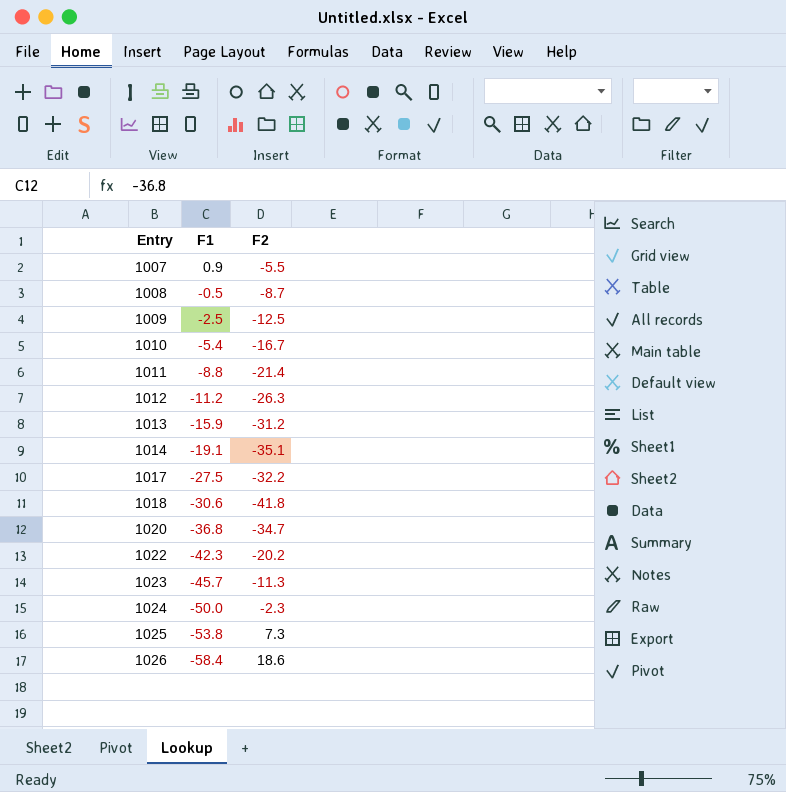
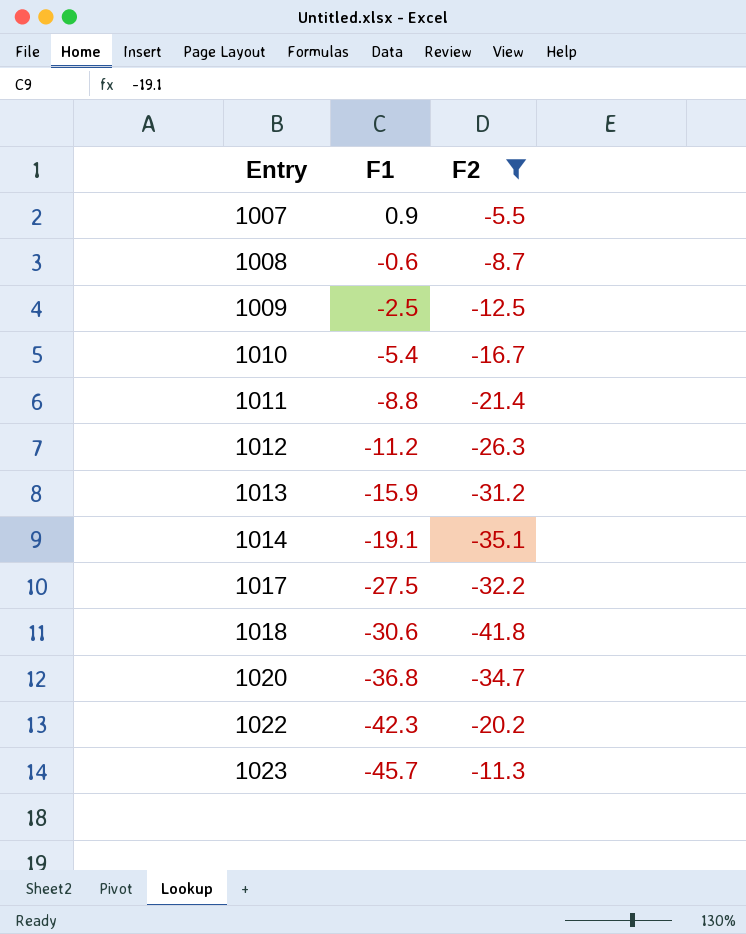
filter: none -> F2 <= -5.5
1008 | F1: -0.5 -> -0.6

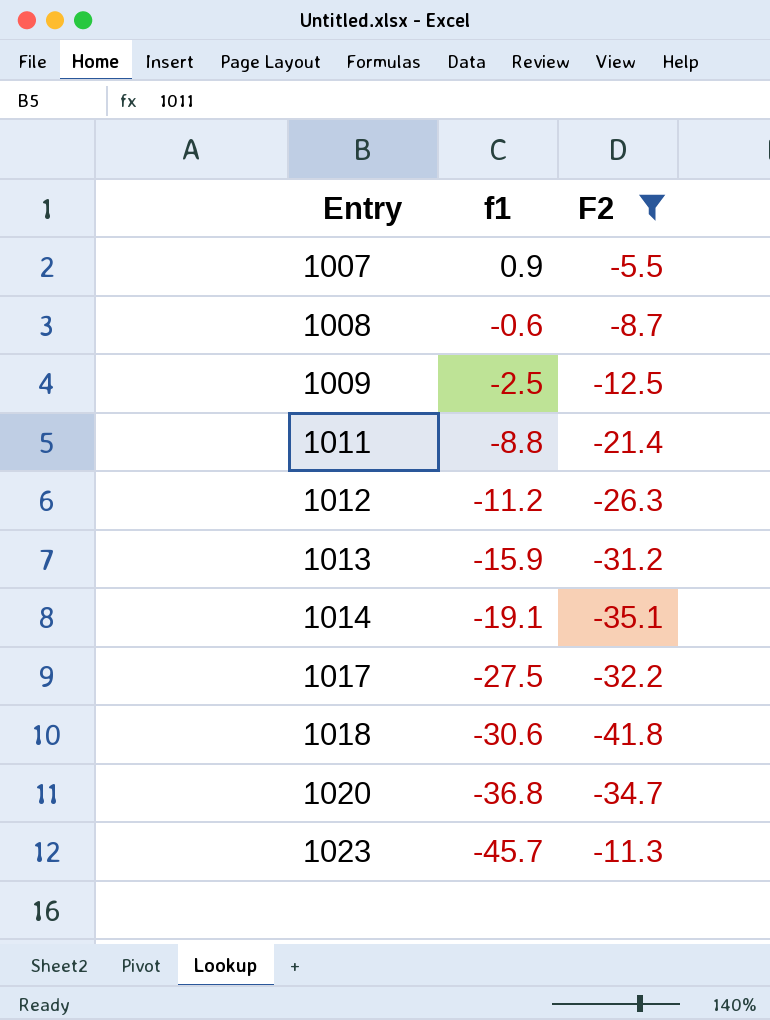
column name: F1 -> f1
row 1010: -5.4 | -16.7 -> none
row 1022: -42.3 | -20.2 -> none

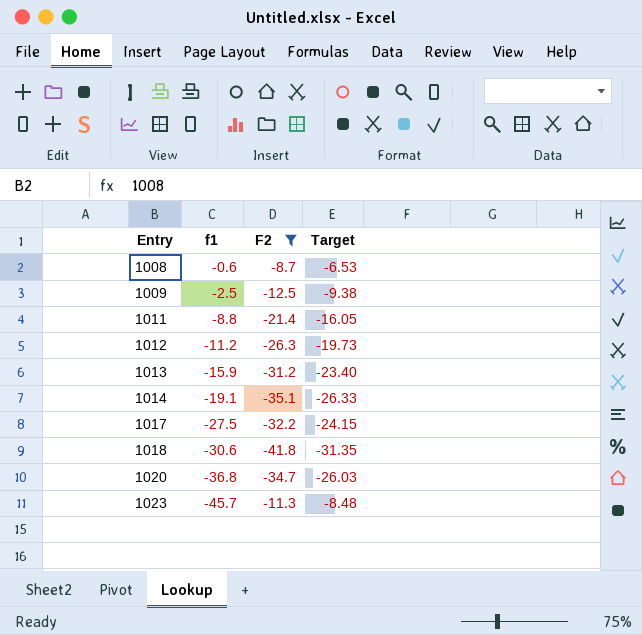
column Target | formula: none -> [F2] * 0.75
row 1007: 0.9 | -5.5 -> none

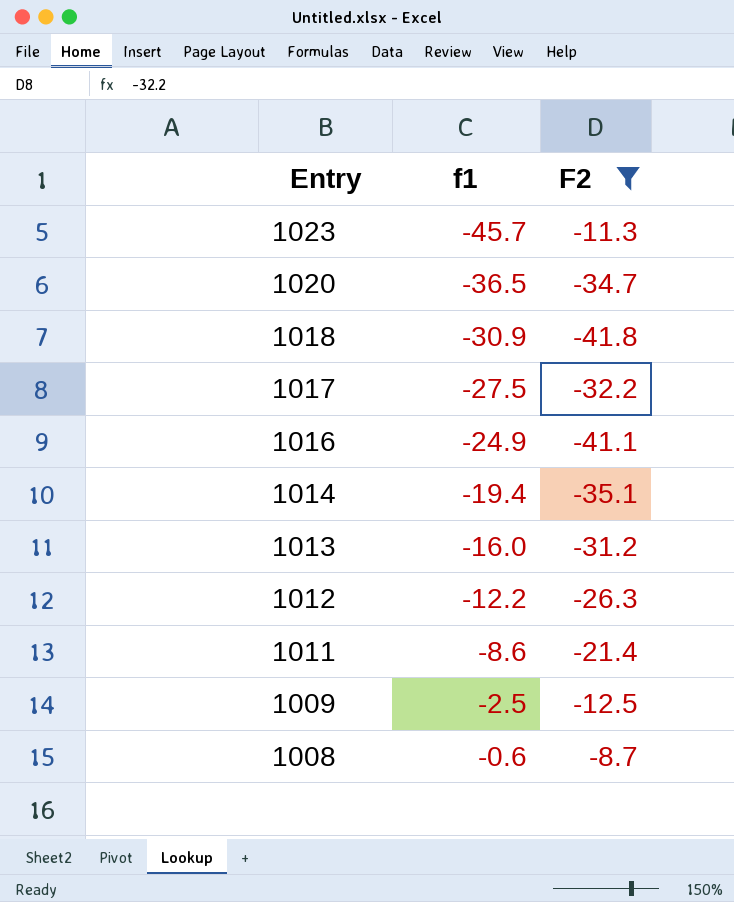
row order: Entry ascending -> Entry descending
column Target | formula: [F2] * 0.75 -> none
1020 | f1: -36.8 -> -36.5
1018 | f1: -30.6 -> -30.9
row 1016: none -> -24.9 | -41.1
1014 | f1: -19.1 -> -19.4
1013 | f1: -15.9 -> -16.0
1012 | f1: -11.2 -> -12.2
1011 | f1: -8.8 -> -8.6

